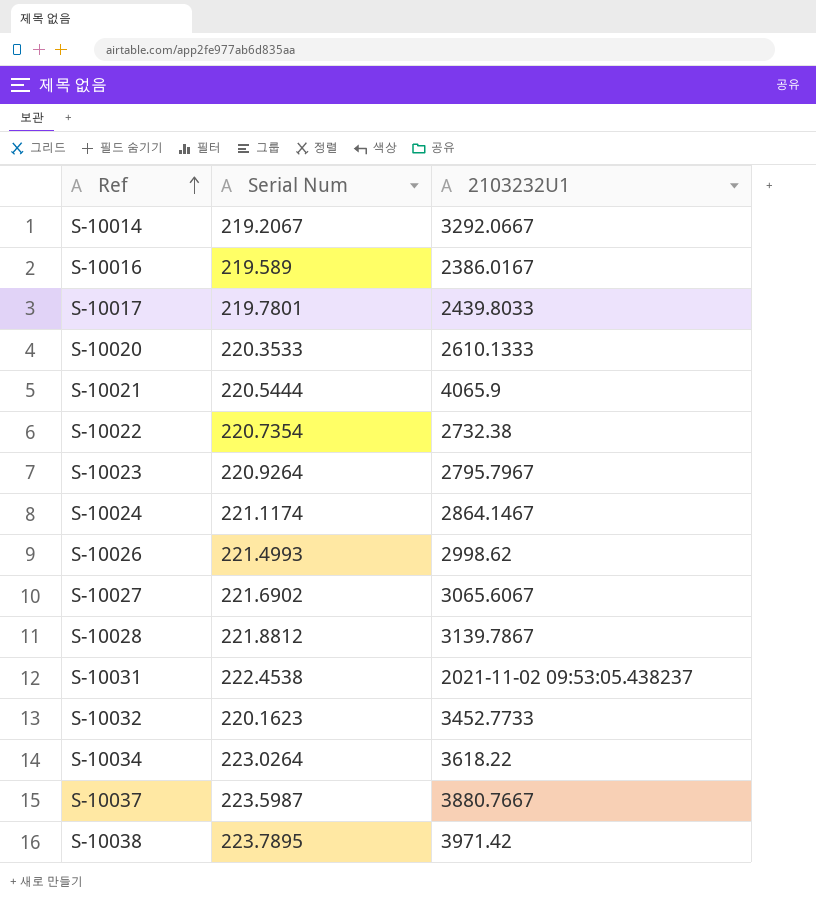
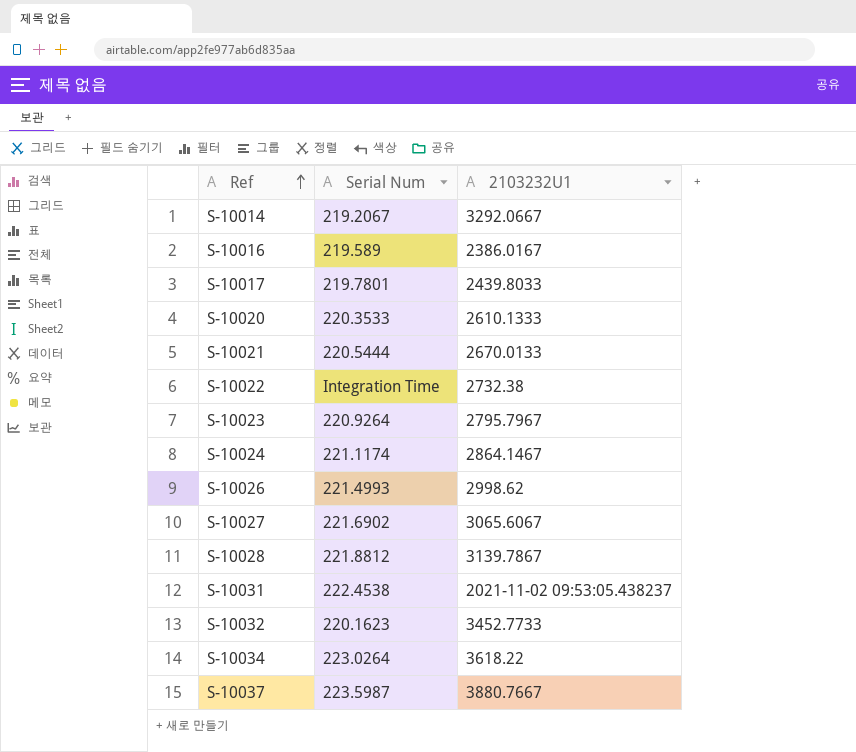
row S-10038: 223.7895 | 3971.42 -> none
S-10021 | 2103232U1: 4065.9 -> 2670.0133
S-10022 | Serial Num: 220.7354 -> Integration Time

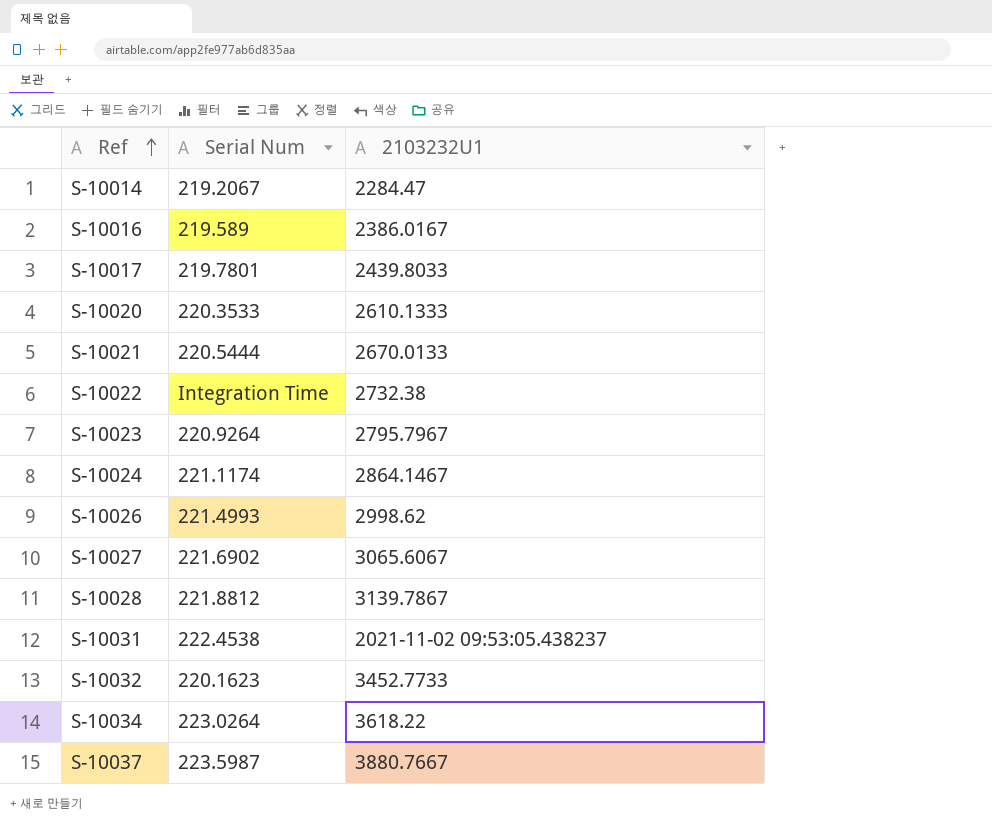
S-10014 | 2103232U1: 3292.0667 -> 2284.47

